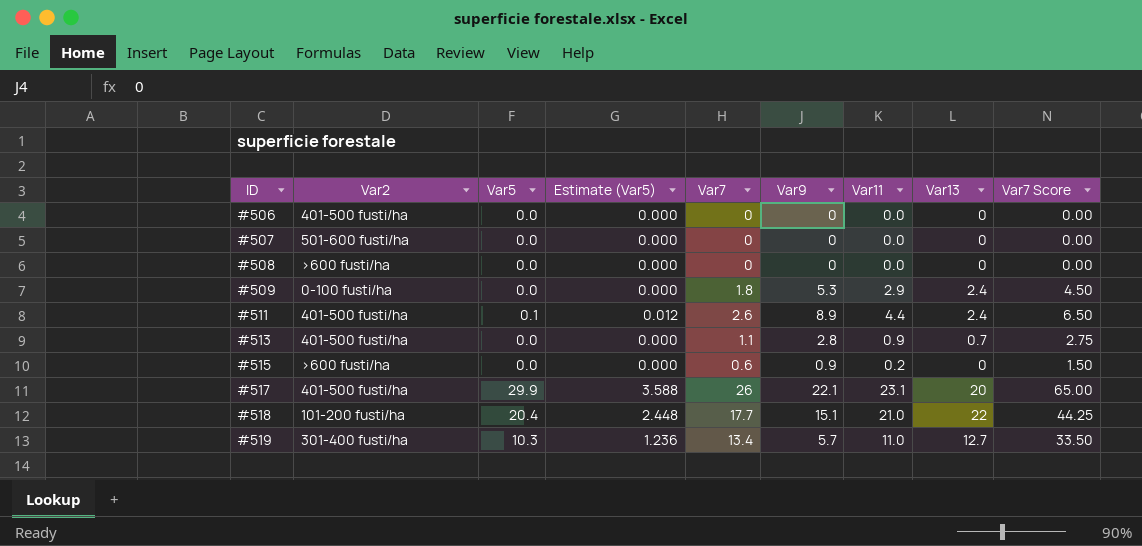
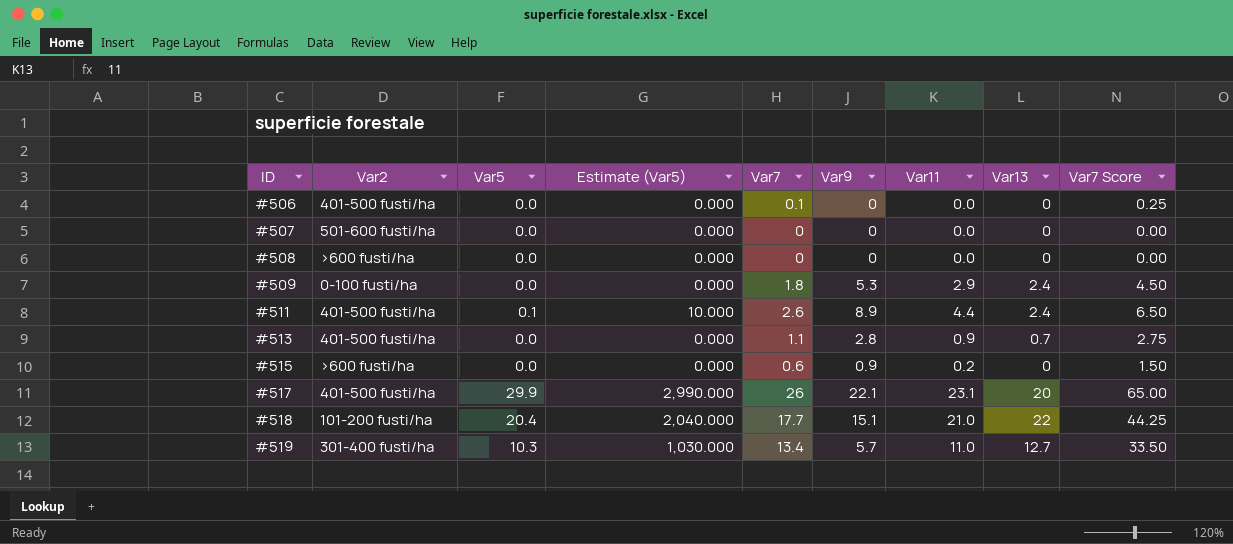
column Estimate (Var5) | formula: [Var5] * 0.12 -> [Var5] * 100
#506 | Var7: 0 -> 0.1
#506 | Var7 Score: 0.00 -> 0.25

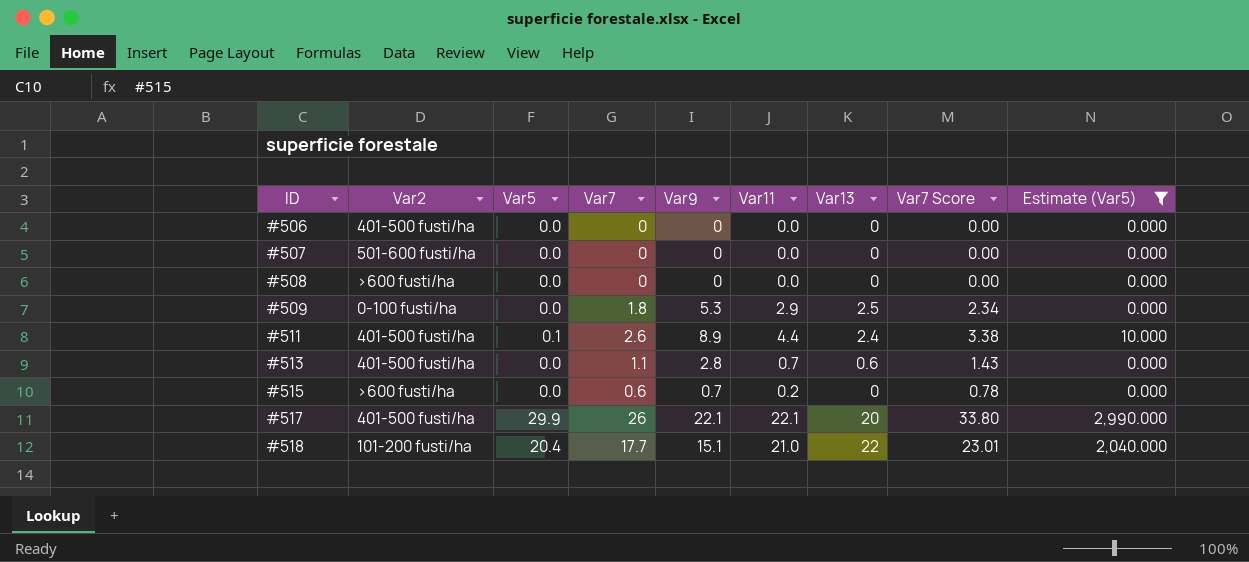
filter: none -> Estimate (Var5) != 1,030.000
column Var7 Score | formula: [Var7] * 2.5 -> [Var7] * 1.3
column Estimate (Var5) | position: 4 -> 9
#506 | Var7: 0.1 -> 0
#509 | Var13: 2.4 -> 2.5
#513 | Var11: 0.9 -> 0.7
#513 | Var13: 0.7 -> 0.6
#515 | Var9: 0.9 -> 0.7
#517 | Var11: 23.1 -> 22.1

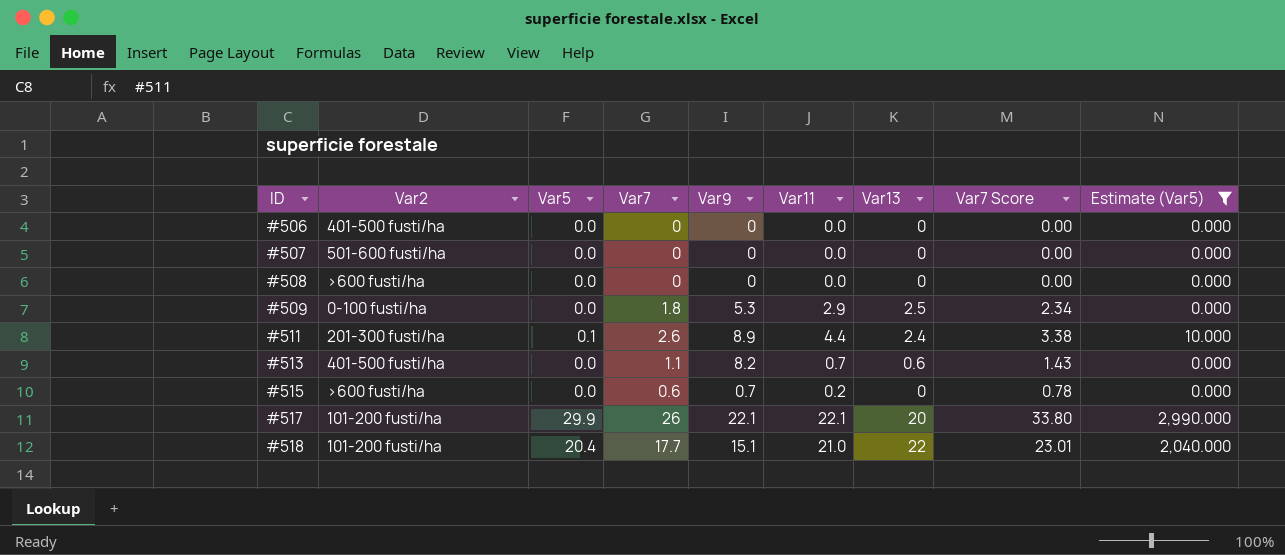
#511 | Var2: 401-500 fusti/ha -> 201-300 fusti/ha
#513 | Var9: 2.8 -> 8.2
#517 | Var2: 401-500 fusti/ha -> 101-200 fusti/ha

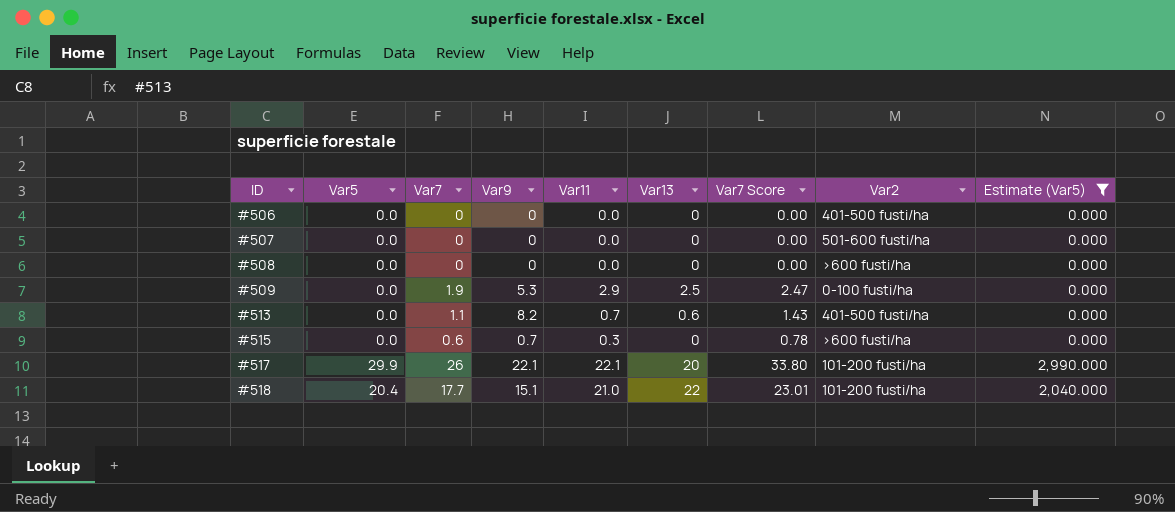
column Var2 | position: 2 -> 8
row #511: 201-300 fusti/ha | 0.1 | 2.6 | 8.9 | 4.4 | 2.4 | 3.38 | 10.000 -> none
#509 | Var7: 1.8 -> 1.9
#509 | Var7 Score: 2.34 -> 2.47
#515 | Var11: 0.2 -> 0.3

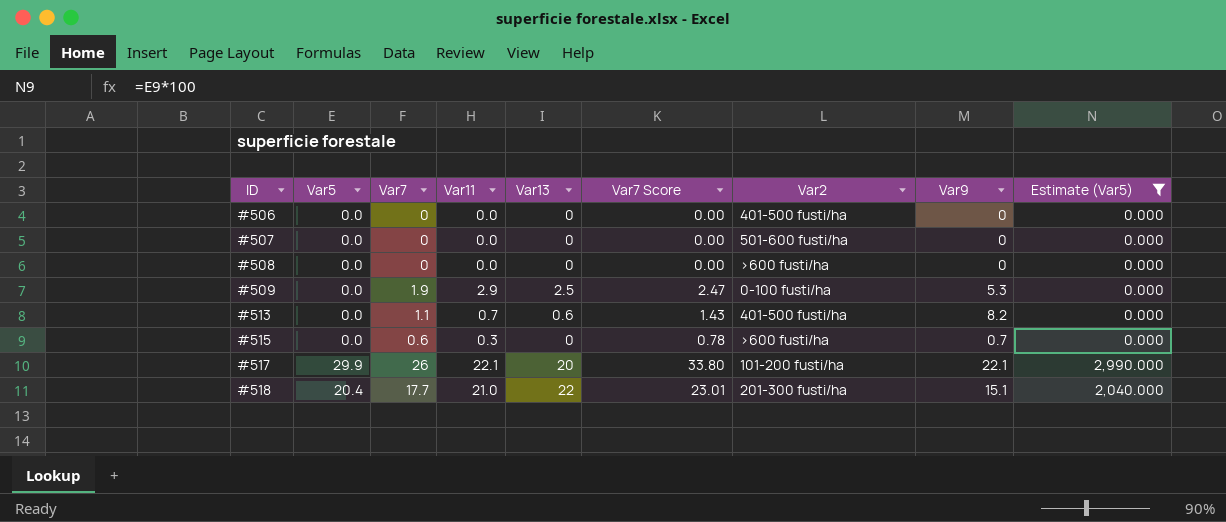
column Var9 | position: 4 -> 8
#518 | Var2: 101-200 fusti/ha -> 201-300 fusti/ha

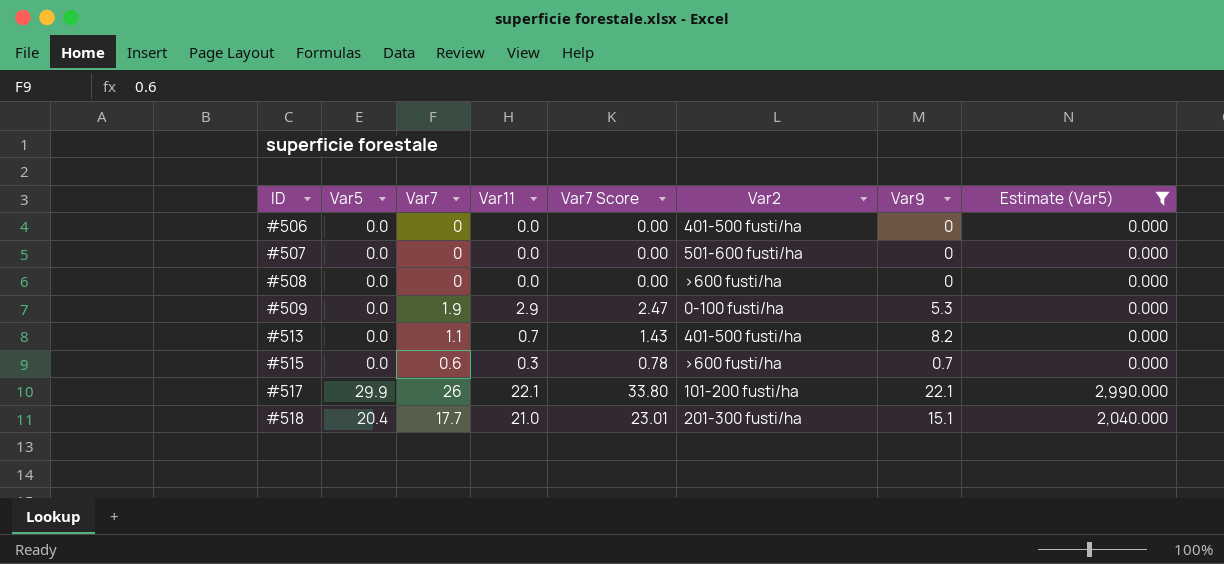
column Var13 | position: 5 -> none

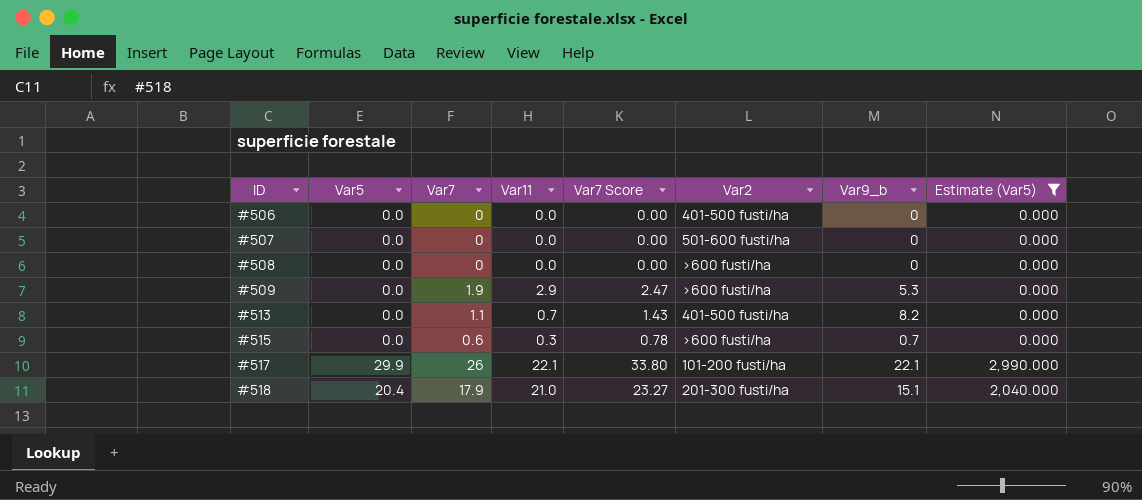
column name: Var9 -> Var9_b
#509 | Var2: 0-100 fusti/ha -> >600 fusti/ha
#518 | Var7: 17.7 -> 17.9
#518 | Var7 Score: 23.01 -> 23.27

